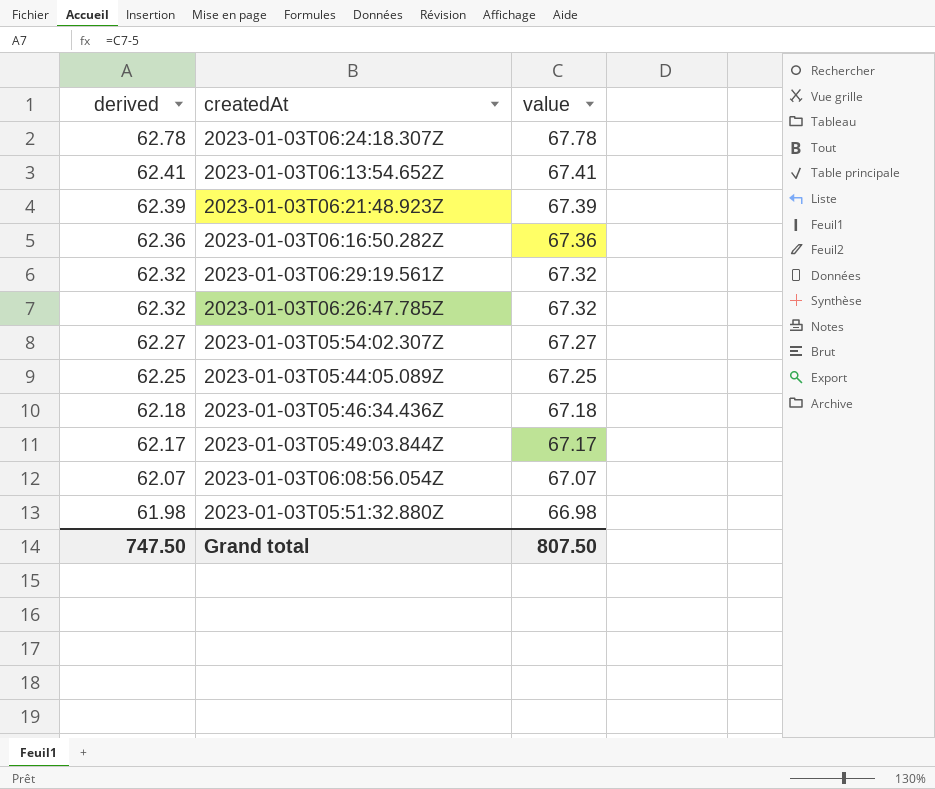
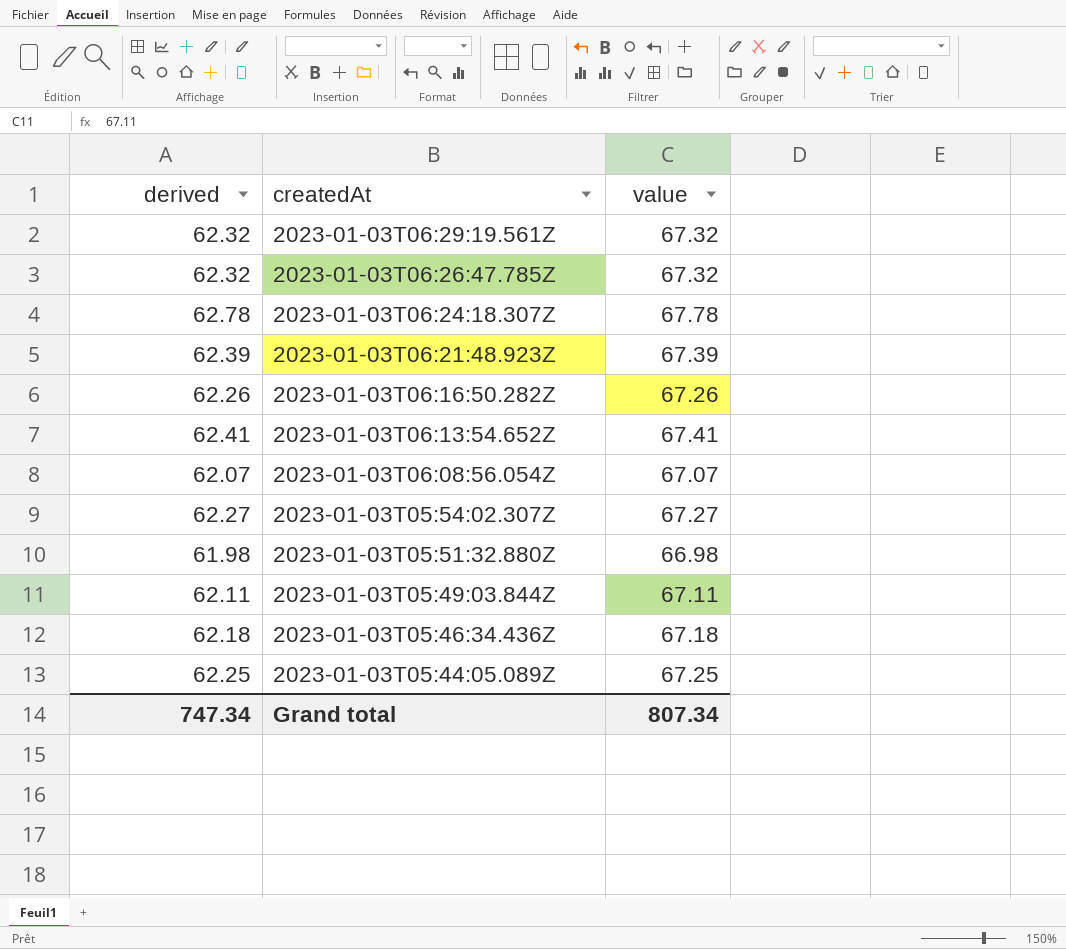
row order: derived descending -> createdAt descending
2023-01-03T06:16:50.282Z | derived: 62.36 -> 62.26
2023-01-03T06:16:50.282Z | value: 67.36 -> 67.26
2023-01-03T05:49:03.844Z | derived: 62.17 -> 62.11
2023-01-03T05:49:03.844Z | value: 67.17 -> 67.11
Grand total | derived: 747.50 -> 747.34
Grand total | value: 807.50 -> 807.34

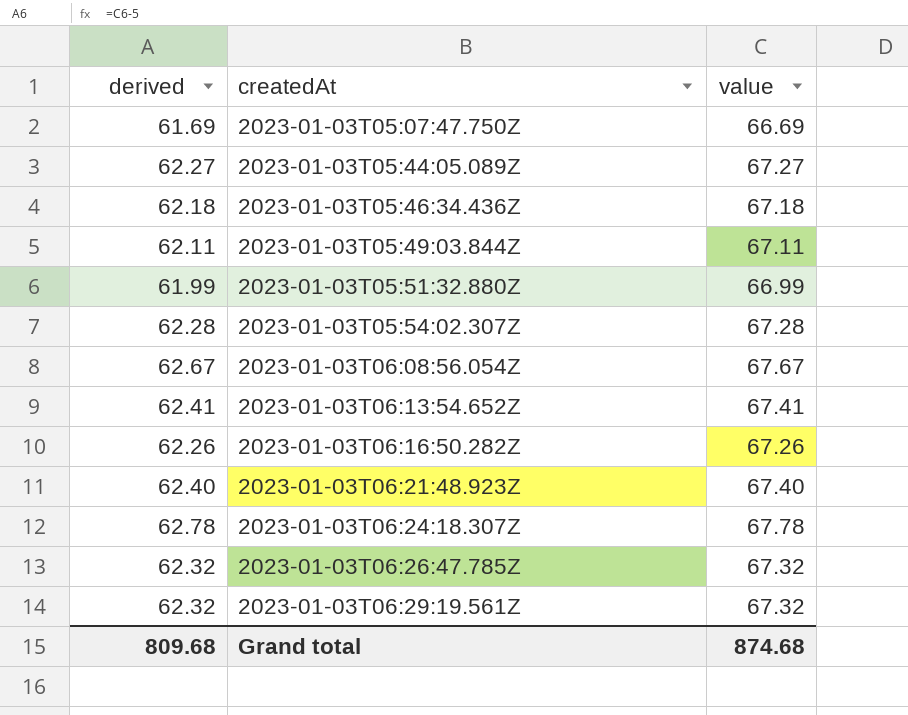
row order: createdAt descending -> createdAt ascending
row 2023-01-03T05:07:47.750Z: none -> 61.69 | 66.69
2023-01-03T05:44:05.089Z | derived: 62.25 -> 62.27
2023-01-03T05:44:05.089Z | value: 67.25 -> 67.27
2023-01-03T05:51:32.880Z | derived: 61.98 -> 61.99
2023-01-03T05:51:32.880Z | value: 66.98 -> 66.99
2023-01-03T05:54:02.307Z | derived: 62.27 -> 62.28
2023-01-03T05:54:02.307Z | value: 67.27 -> 67.28
2023-01-03T06:08:56.054Z | derived: 62.07 -> 62.67
2023-01-03T06:08:56.054Z | value: 67.07 -> 67.67
2023-01-03T06:21:48.923Z | derived: 62.39 -> 62.40
2023-01-03T06:21:48.923Z | value: 67.39 -> 67.40
Grand total | derived: 747.34 -> 809.68
Grand total | value: 807.34 -> 874.68

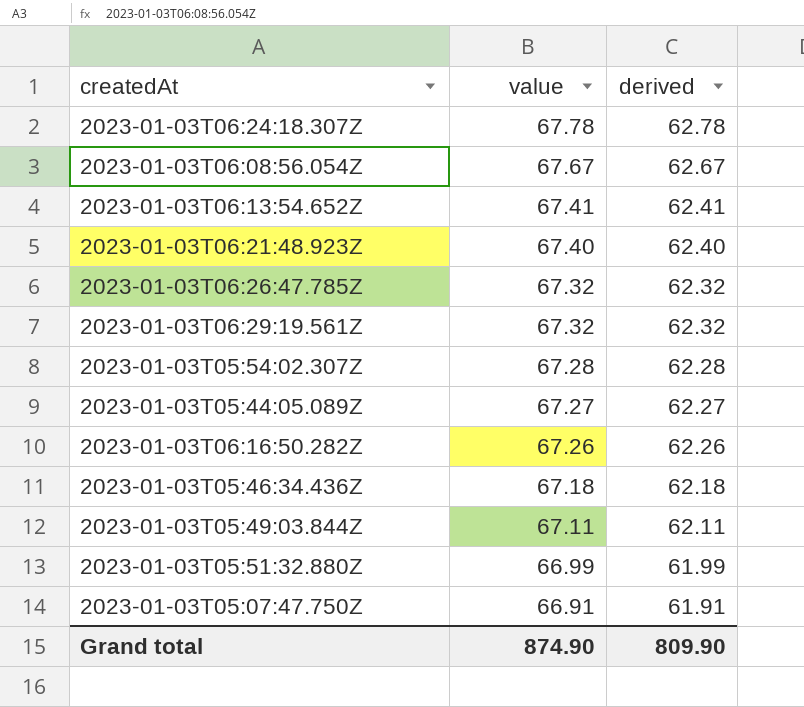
row order: createdAt ascending -> value descending
column derived | position: 1 -> 3
2023-01-03T05:07:47.750Z | value: 66.69 -> 66.91
2023-01-03T05:07:47.750Z | derived: 61.69 -> 61.91
Grand total | value: 874.68 -> 874.90
Grand total | derived: 809.68 -> 809.90

